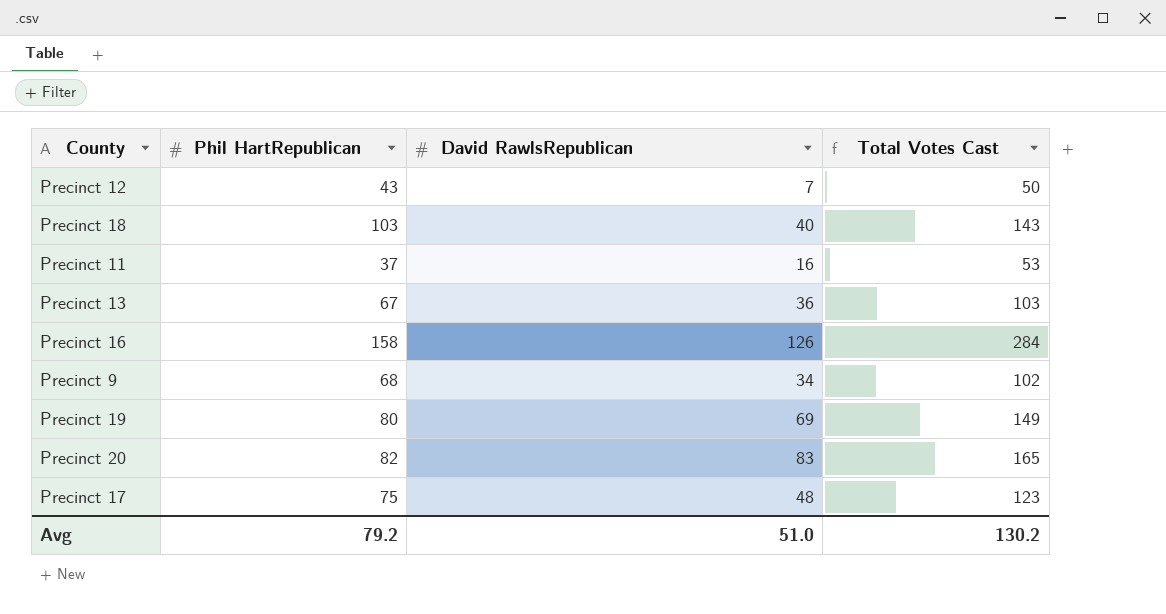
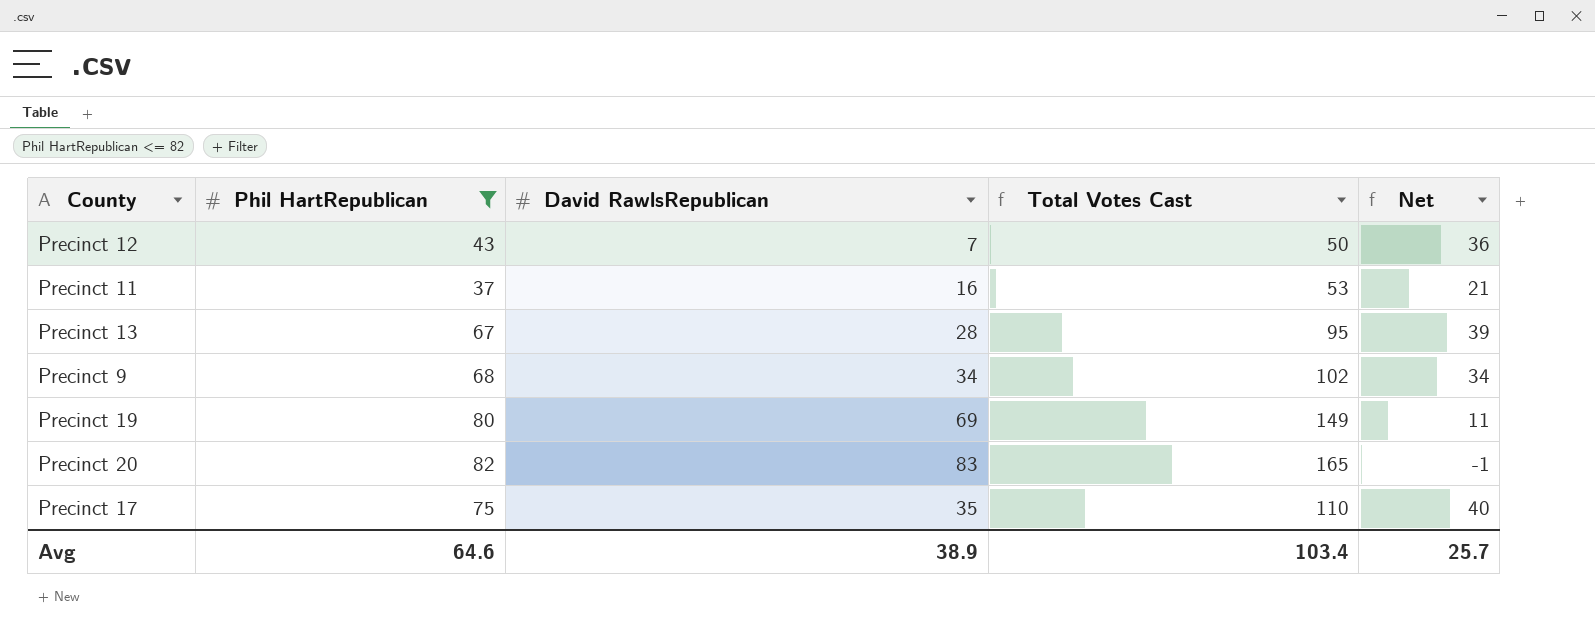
filter: none -> Phil HartRepublican <= 82
column Net | formula: none -> [Phil HartRepublican] - [David RawlsRepublican]
Precinct 13 | David RawlsRepublican: 36 -> 28
Precinct 13 | Total Votes Cast: 103 -> 95
Precinct 17 | David RawlsRepublican: 48 -> 35
Precinct 17 | Total Votes Cast: 123 -> 110
Avg | Phil HartRepublican: 79.2 -> 64.6
Avg | David RawlsRepublican: 51.0 -> 38.9
Avg | Total Votes Cast: 130.2 -> 103.4

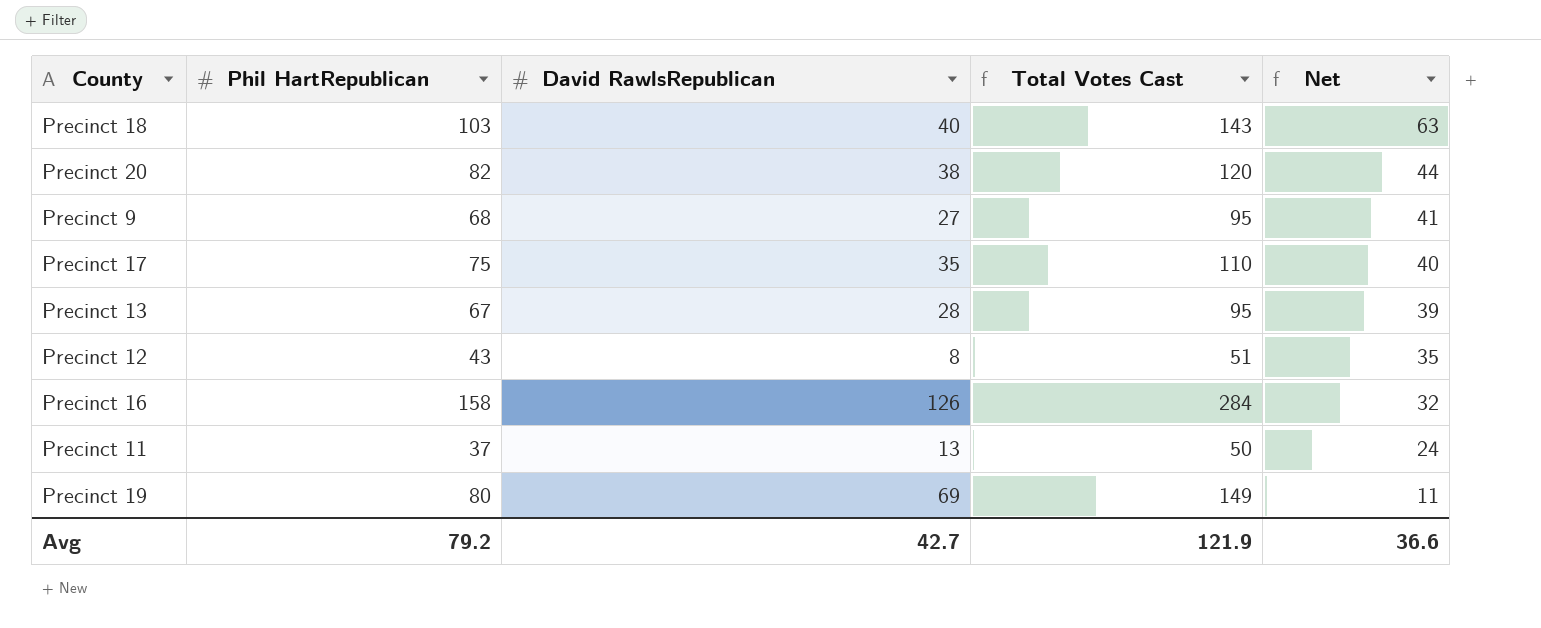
filter: Phil HartRepublican <= 82 -> none
row order: none -> Net descending
Precinct 20 | David RawlsRepublican: 83 -> 38
Precinct 20 | Total Votes Cast: 165 -> 120
Precinct 20 | Net: -1 -> 44
Precinct 9 | David RawlsRepublican: 34 -> 27
Precinct 9 | Total Votes Cast: 102 -> 95
Precinct 9 | Net: 34 -> 41
Precinct 12 | David RawlsRepublican: 7 -> 8
Precinct 12 | Total Votes Cast: 50 -> 51
Precinct 12 | Net: 36 -> 35
Precinct 11 | David RawlsRepublican: 16 -> 13
Precinct 11 | Total Votes Cast: 53 -> 50
Precinct 11 | Net: 21 -> 24
Avg | Phil HartRepublican: 64.6 -> 79.2
Avg | David RawlsRepublican: 38.9 -> 42.7
Avg | Total Votes Cast: 103.4 -> 121.9
Avg | Net: 25.7 -> 36.6

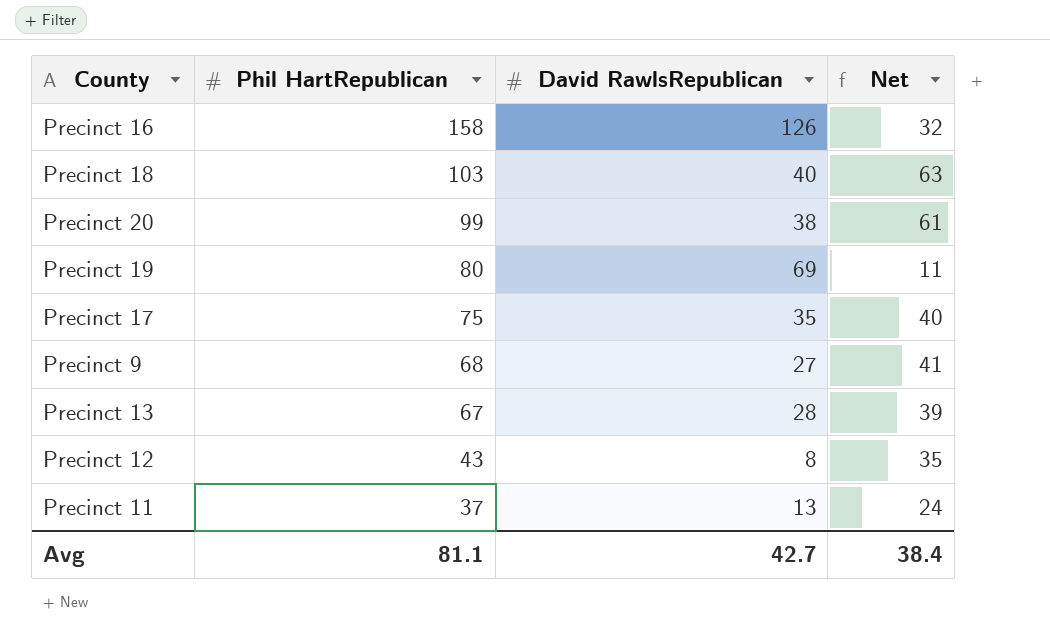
row order: Net descending -> Phil HartRepublican descending
column Total Votes Cast | formula: [Phil HartRepublican] + [David RawlsRepublican] -> none
Precinct 20 | Phil HartRepublican: 82 -> 99
Precinct 20 | Net: 44 -> 61
Avg | Phil HartRepublican: 79.2 -> 81.1
Avg | Net: 36.6 -> 38.4

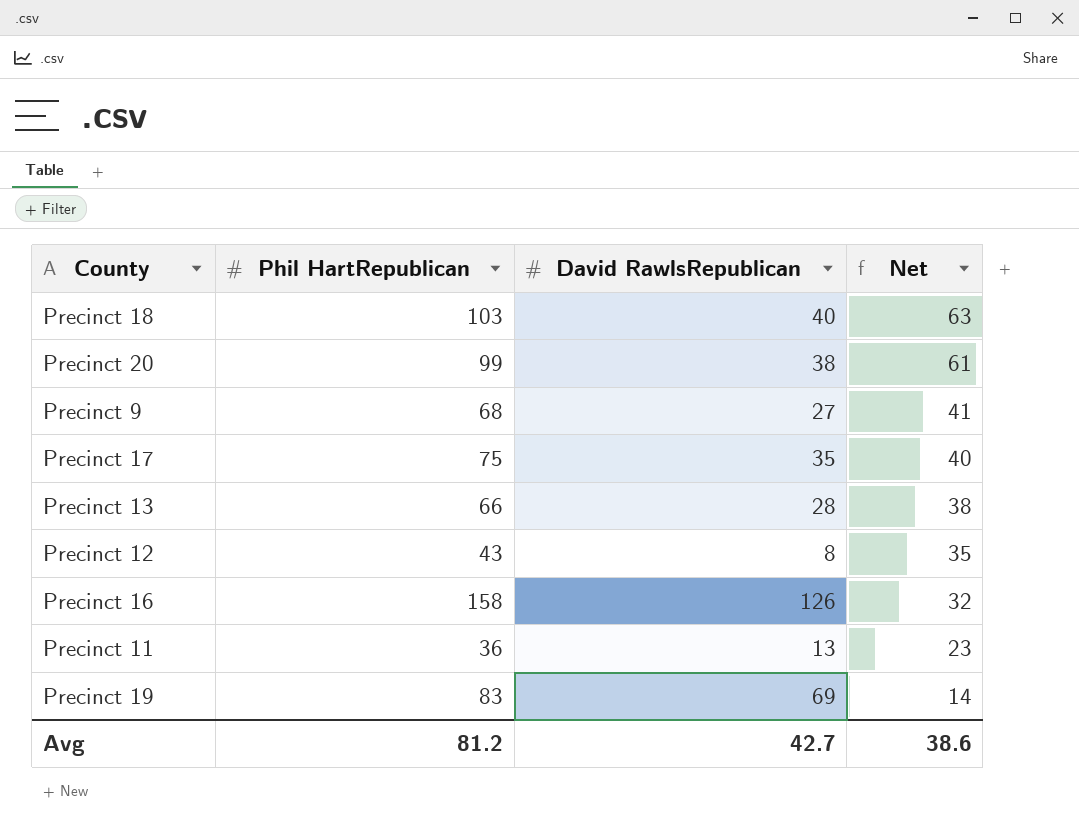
row order: Phil HartRepublican descending -> Net descending
Precinct 13 | Phil HartRepublican: 67 -> 66
Precinct 13 | Net: 39 -> 38
Precinct 11 | Phil HartRepublican: 37 -> 36
Precinct 11 | Net: 24 -> 23
Precinct 19 | Phil HartRepublican: 80 -> 83
Precinct 19 | Net: 11 -> 14
Avg | Phil HartRepublican: 81.1 -> 81.2
Avg | Net: 38.4 -> 38.6

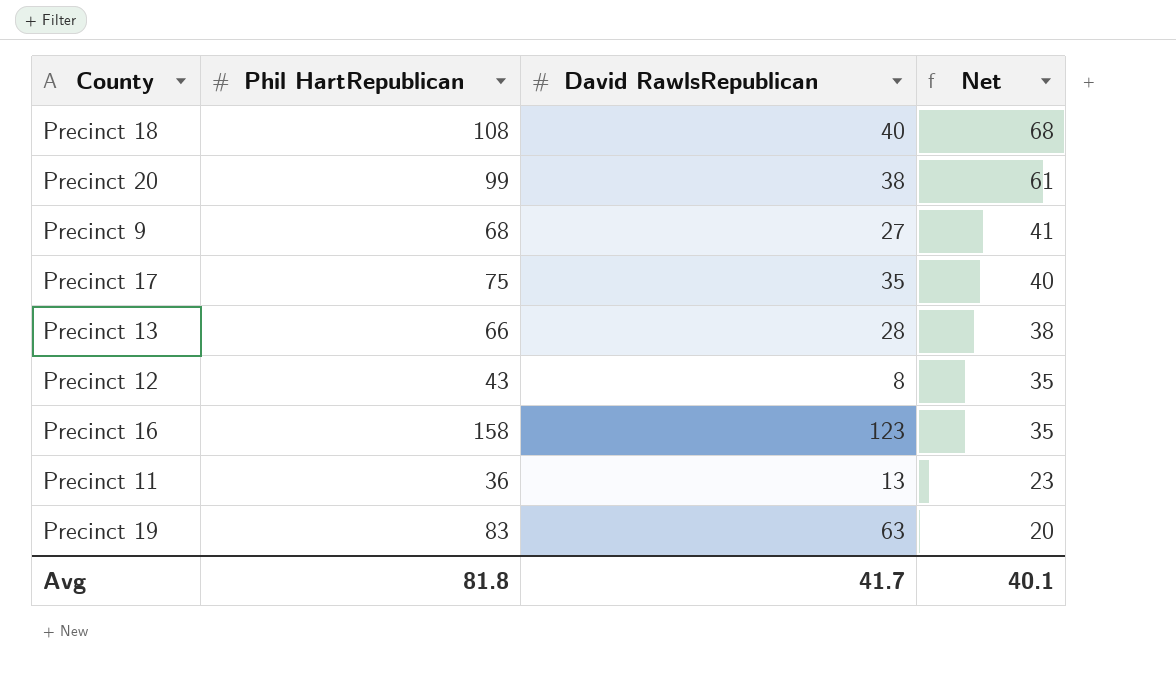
Precinct 18 | Phil HartRepublican: 103 -> 108
Precinct 18 | Net: 63 -> 68
Precinct 16 | David RawlsRepublican: 126 -> 123
Precinct 16 | Net: 32 -> 35
Precinct 19 | David RawlsRepublican: 69 -> 63
Precinct 19 | Net: 14 -> 20
Avg | Phil HartRepublican: 81.2 -> 81.8
Avg | David RawlsRepublican: 42.7 -> 41.7
Avg | Net: 38.6 -> 40.1

